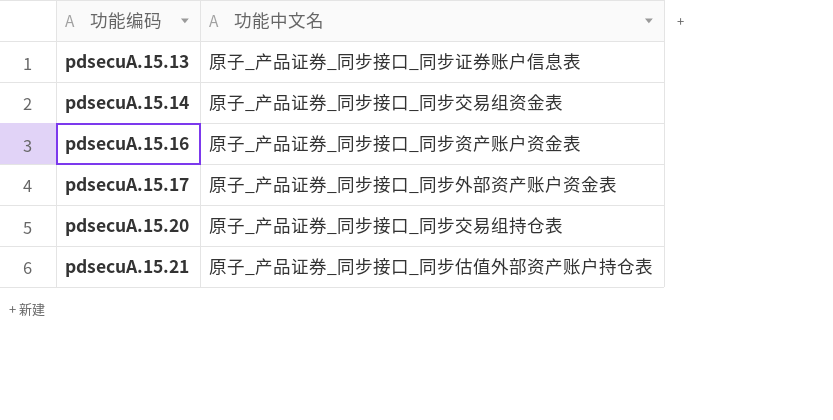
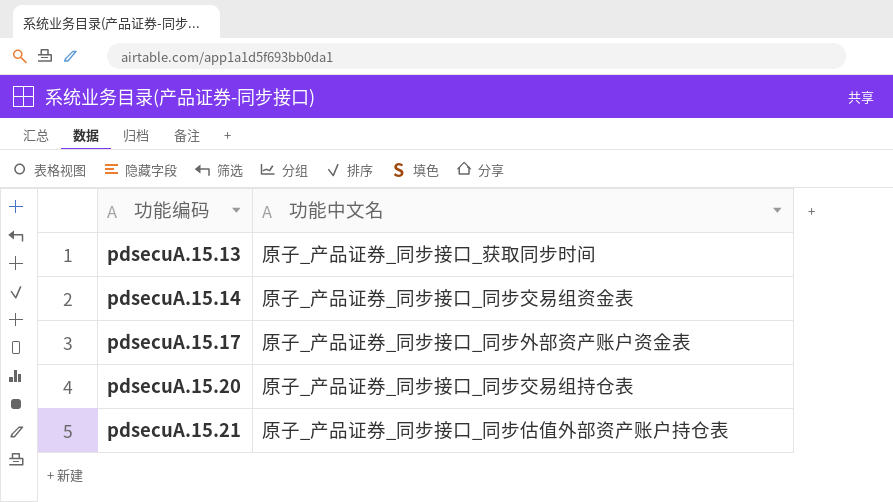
row pdsecuA.15.16: 原子_产品证券_同步接口_同步资产账户资金表 -> none
pdsecuA.15.13 | 功能中文名: 原子_产品证券_同步接口_同步证券账户信息表 -> 原子_产品证券_同步接口_获取同步时间

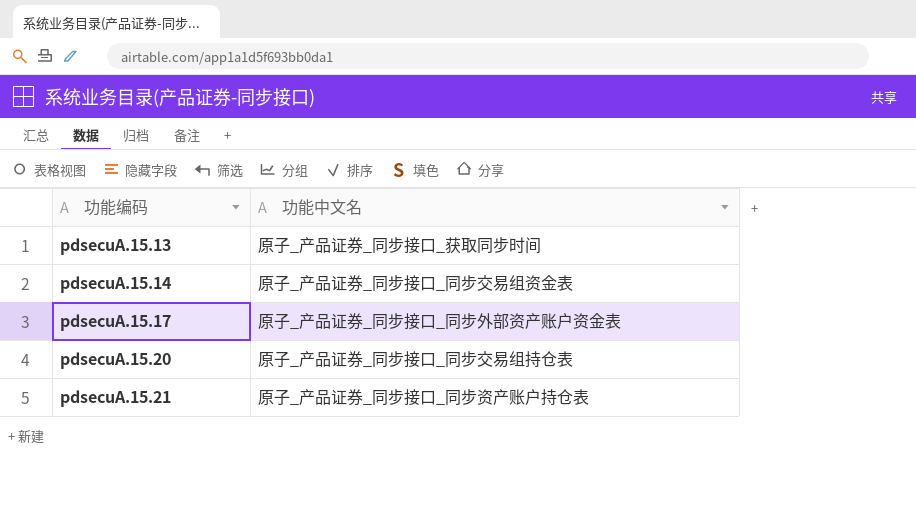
pdsecuA.15.21 | 功能中文名: 原子_产品证券_同步接口_同步估值外部资产账户持仓表 -> 原子_产品证券_同步接口_同步资产账户持仓表

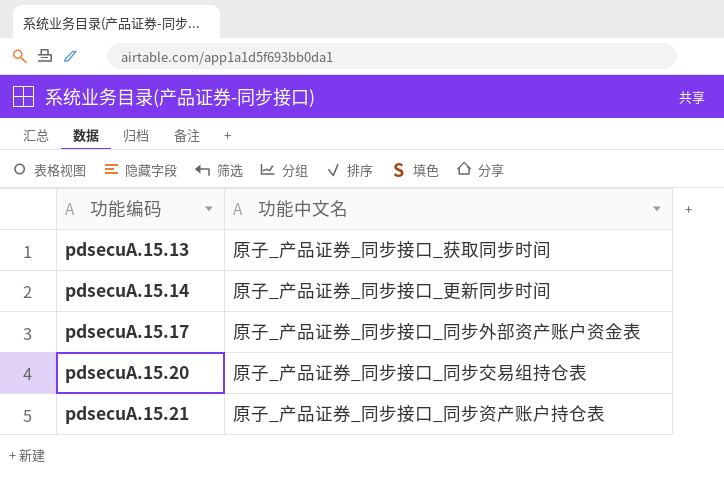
pdsecuA.15.14 | 功能中文名: 原子_产品证券_同步接口_同步交易组资金表 -> 原子_产品证券_同步接口_更新同步时间

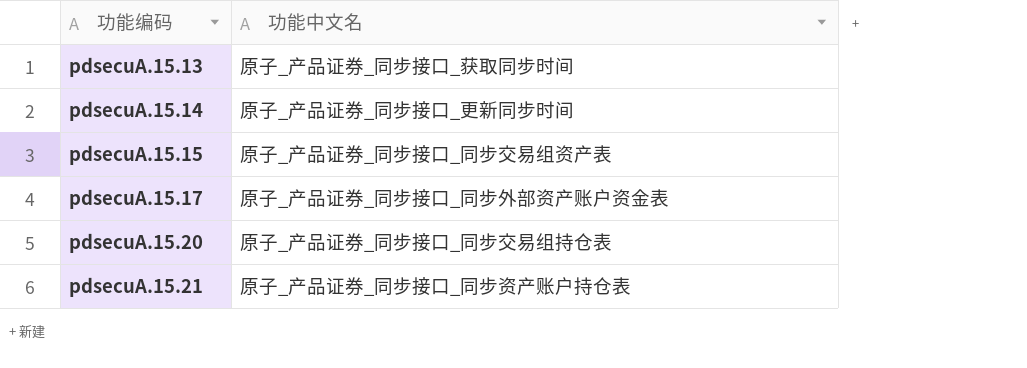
row pdsecuA.15.15: none -> 原子_产品证券_同步接口_同步交易组资产表

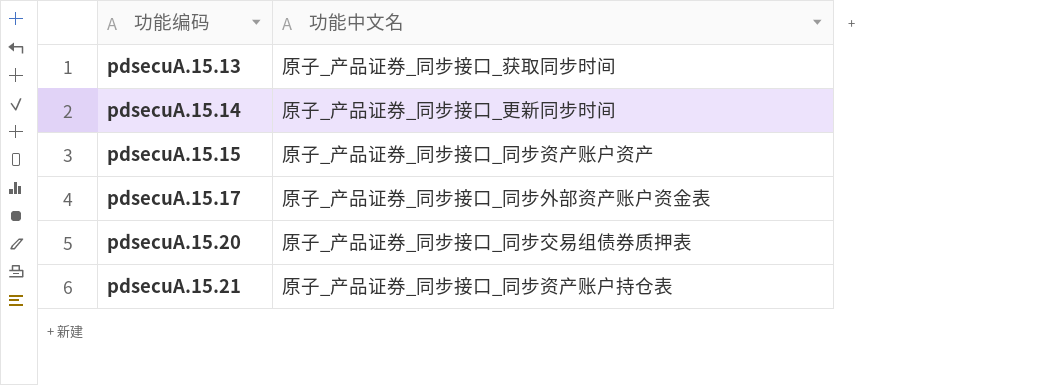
pdsecuA.15.15 | 功能中文名: 原子_产品证券_同步接口_同步交易组资产表 -> 原子_产品证券_同步接口_同步资产账户资产
pdsecuA.15.20 | 功能中文名: 原子_产品证券_同步接口_同步交易组持仓表 -> 原子_产品证券_同步接口_同步交易组债券质押表

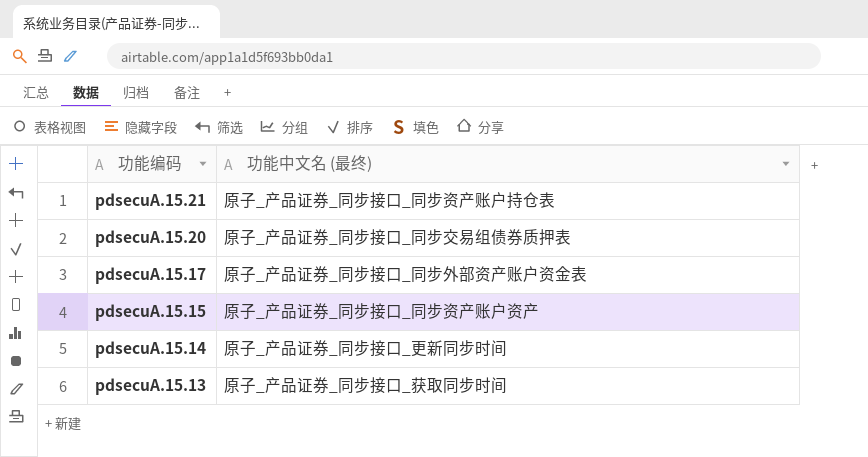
row order: 功能编码 ascending -> 功能编码 descending
column name: 功能中文名 -> 功能中文名 (最终)

